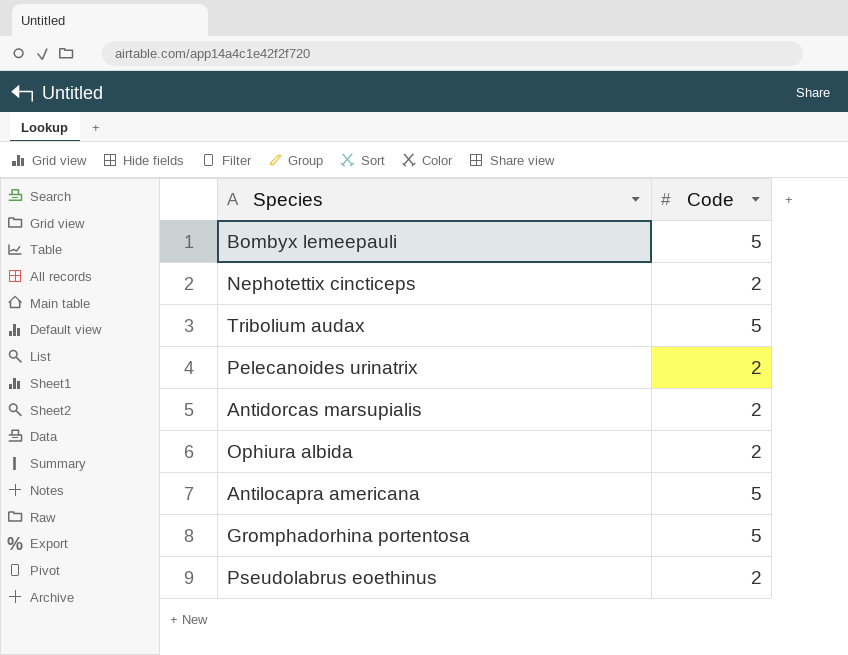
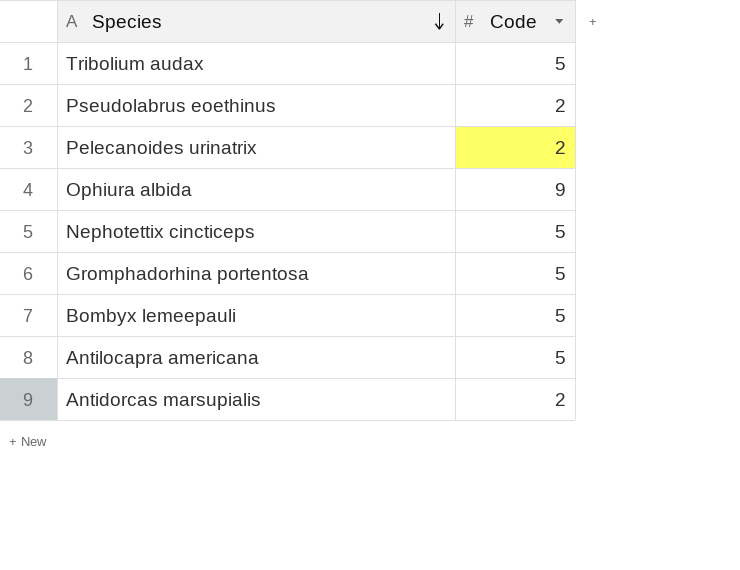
row order: none -> Species descending
Ophiura albida | Code: 2 -> 9
Nephotettix cincticeps | Code: 2 -> 5

